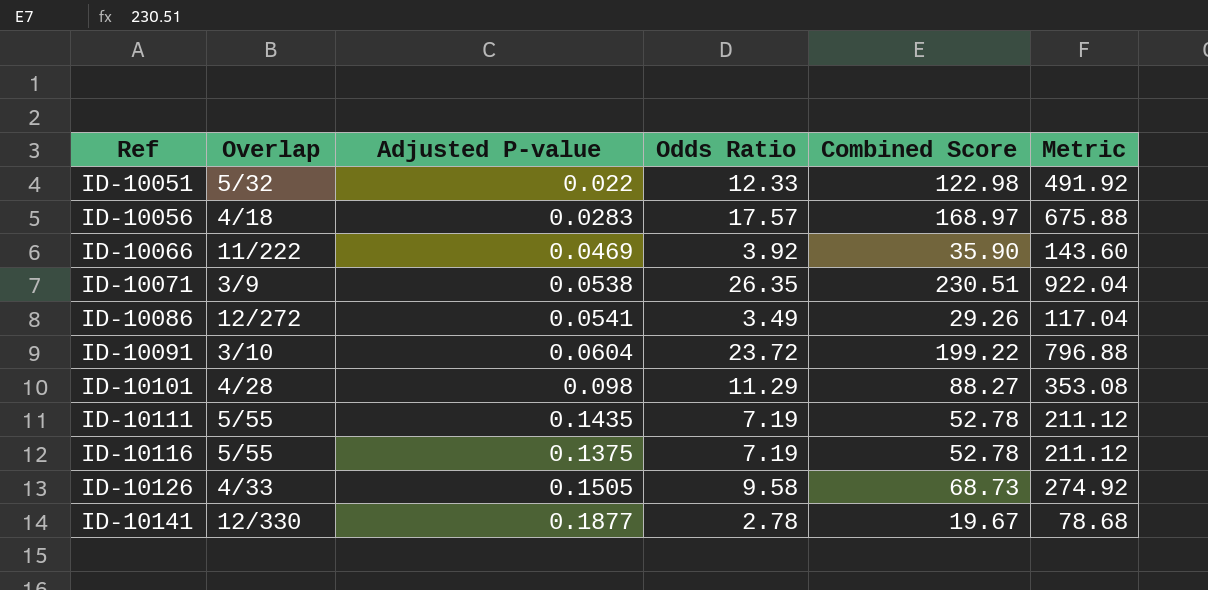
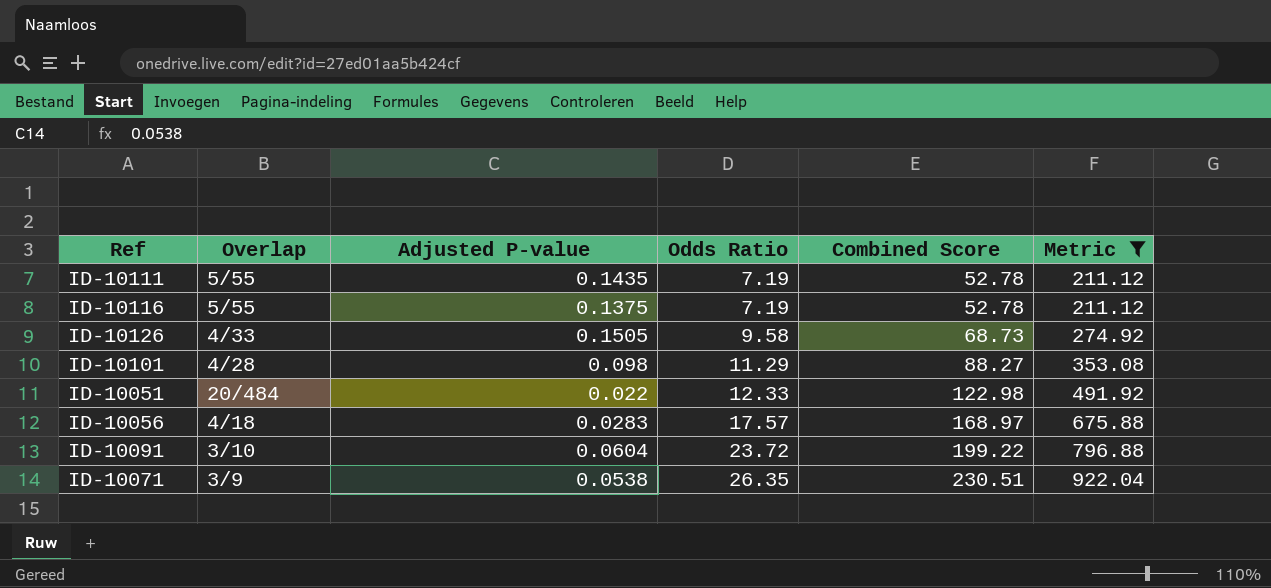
filter: none -> Metric >= 211.12
row order: Ref ascending -> Odds Ratio ascending
ID-10051 | Overlap: 5/32 -> 20/484

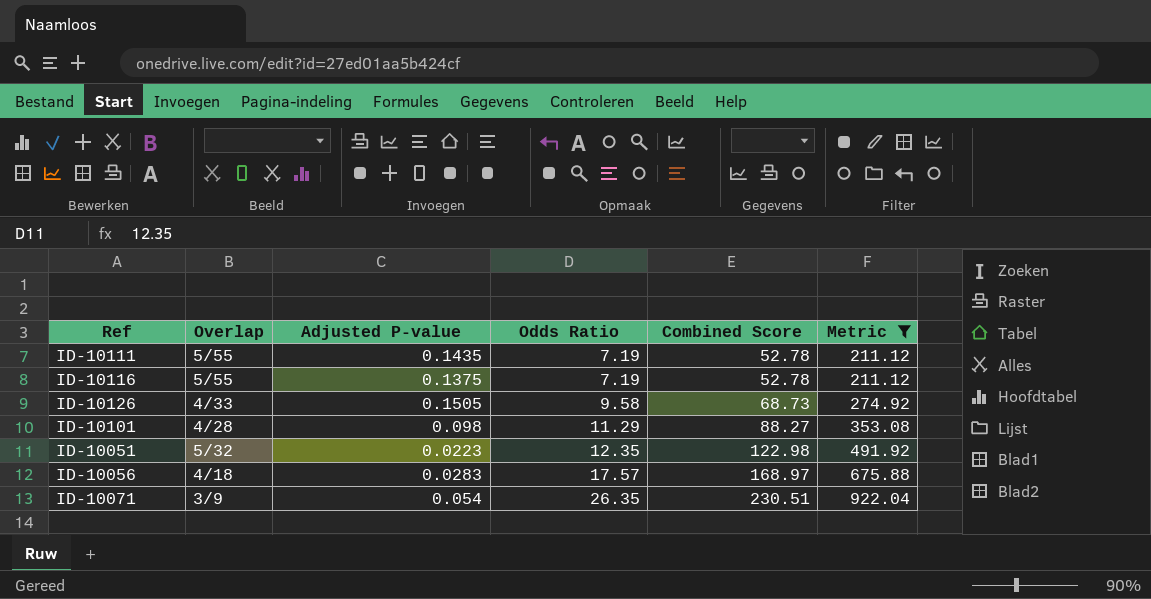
row ID-10091: 3/10 | 0.0604 | 23.72 | 199.22 | 796.88 -> none
ID-10051 | Overlap: 20/484 -> 5/32
ID-10051 | Adjusted P-value: 0.022 -> 0.0223
ID-10051 | Odds Ratio: 12.33 -> 12.35
ID-10071 | Adjusted P-value: 0.0538 -> 0.054

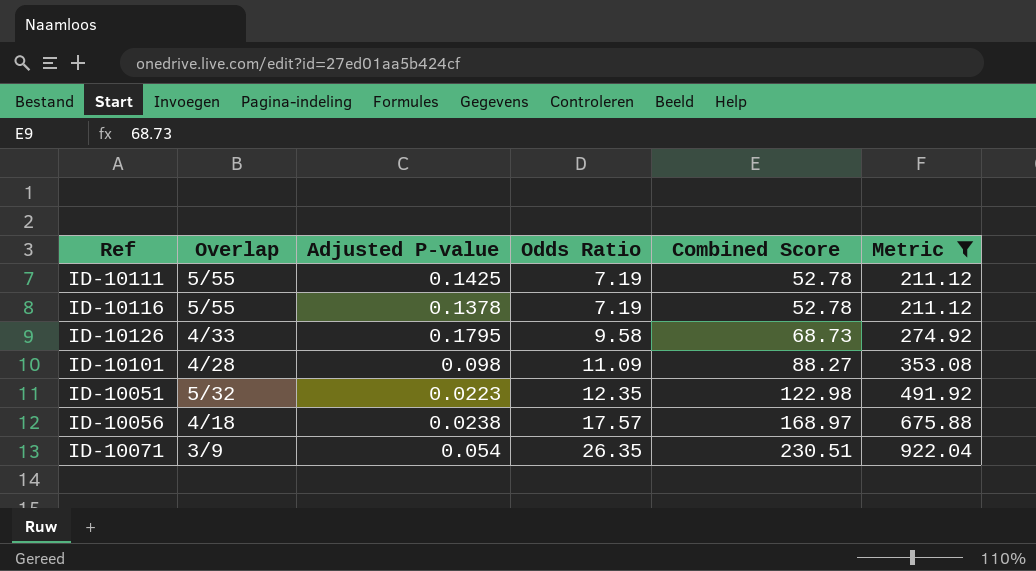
ID-10111 | Adjusted P-value: 0.1435 -> 0.1425
ID-10116 | Adjusted P-value: 0.1375 -> 0.1378
ID-10126 | Adjusted P-value: 0.1505 -> 0.1795
ID-10101 | Odds Ratio: 11.29 -> 11.09
ID-10056 | Adjusted P-value: 0.0283 -> 0.0238

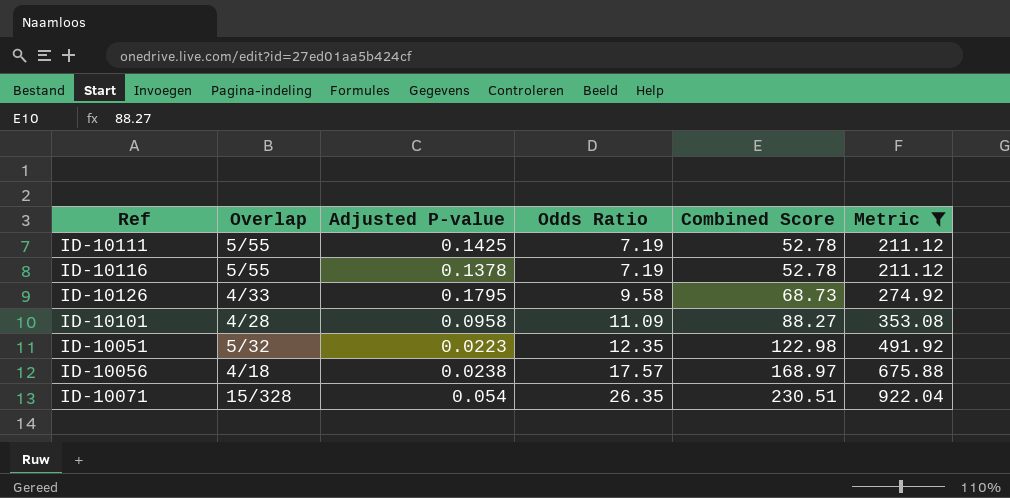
ID-10101 | Adjusted P-value: 0.098 -> 0.0958
ID-10071 | Overlap: 3/9 -> 15/328

